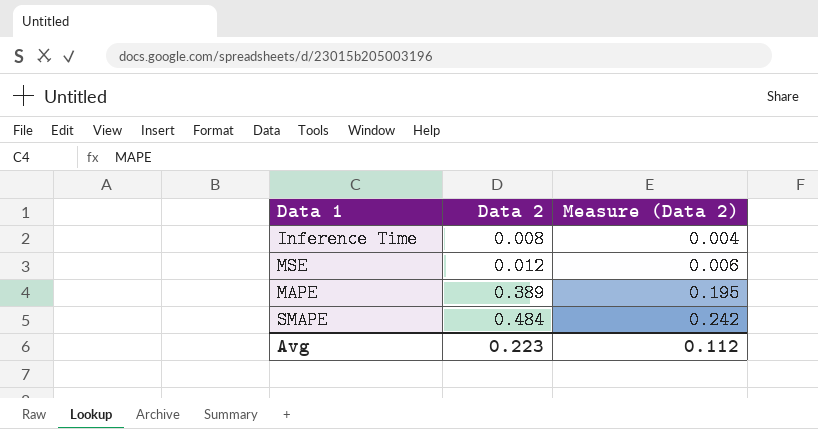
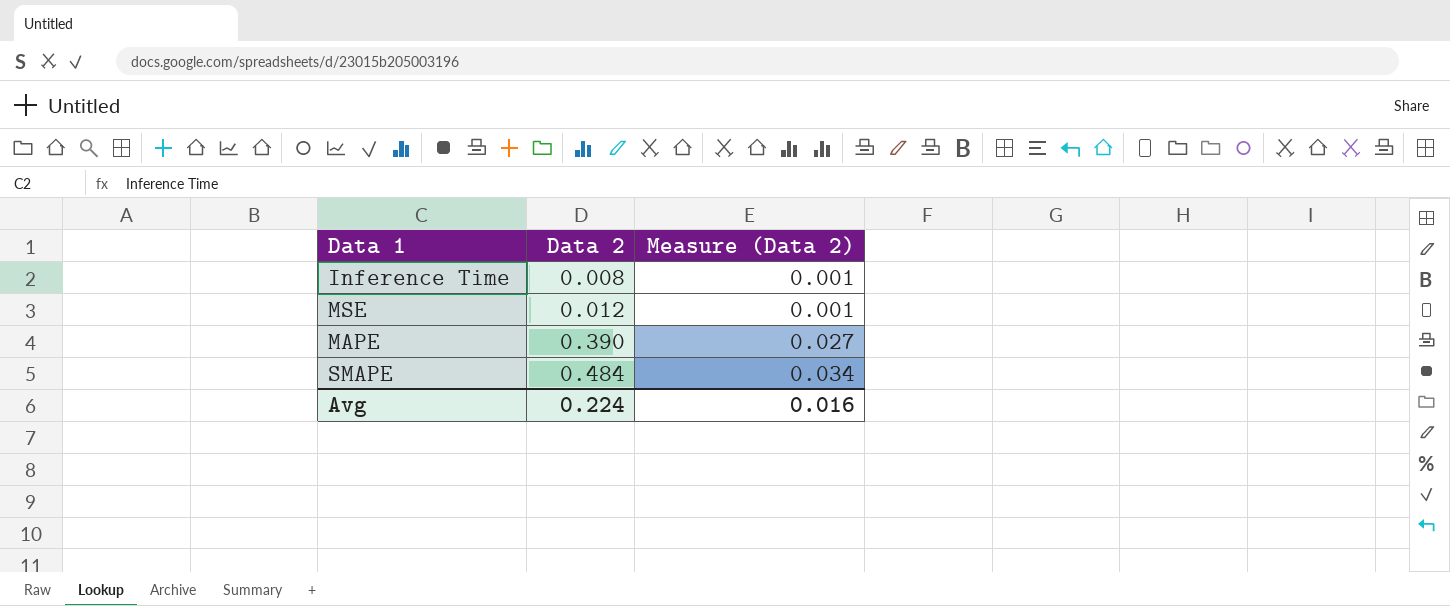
column Measure (Data 2) | formula: [Data 2] * 0.5 -> [Data 2] * 0.07
MAPE | Data 2: 0.389 -> 0.390
Avg | Data 2: 0.223 -> 0.224
Avg | Measure (Data 2): 0.112 -> 0.016

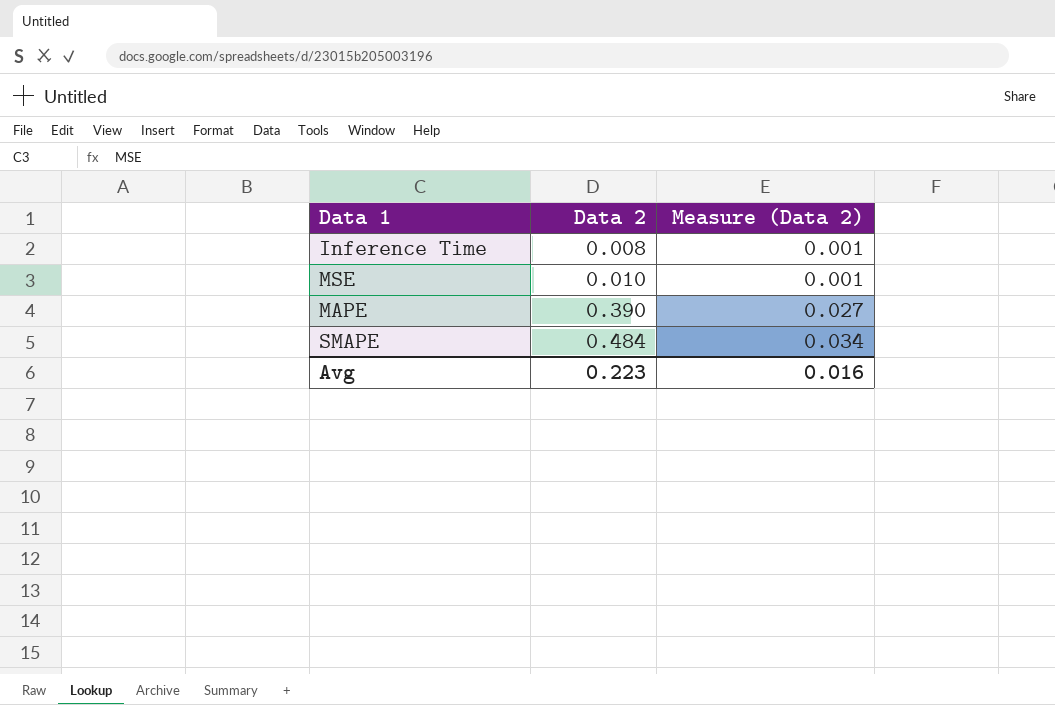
MSE | Data 2: 0.012 -> 0.010
Avg | Data 2: 0.224 -> 0.223

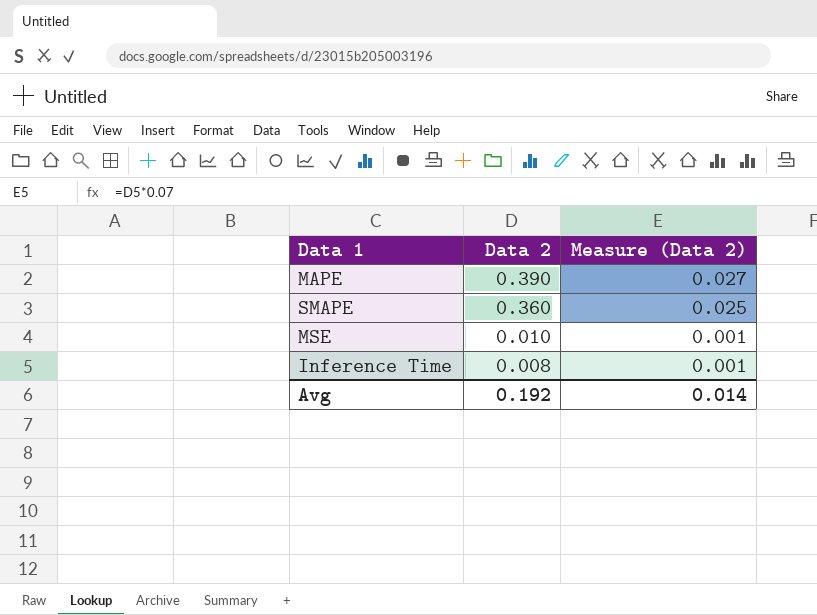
row order: Data 2 ascending -> Data 2 descending
SMAPE | Data 2: 0.484 -> 0.360
SMAPE | Measure (Data 2): 0.034 -> 0.025
Avg | Data 2: 0.223 -> 0.192
Avg | Measure (Data 2): 0.016 -> 0.014

